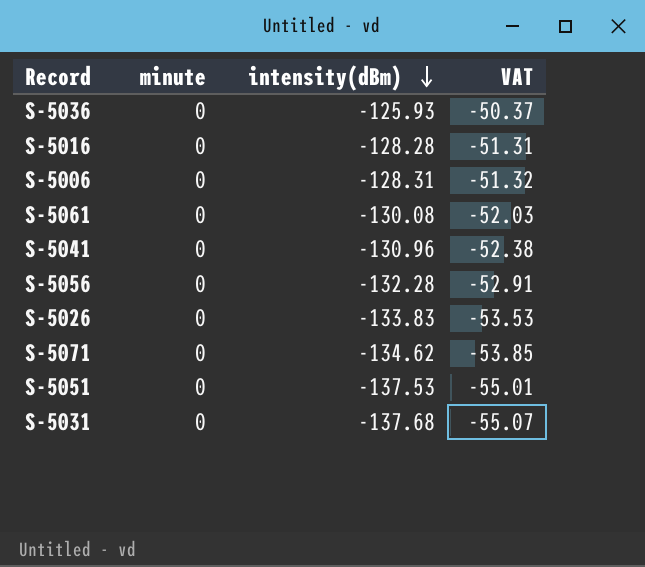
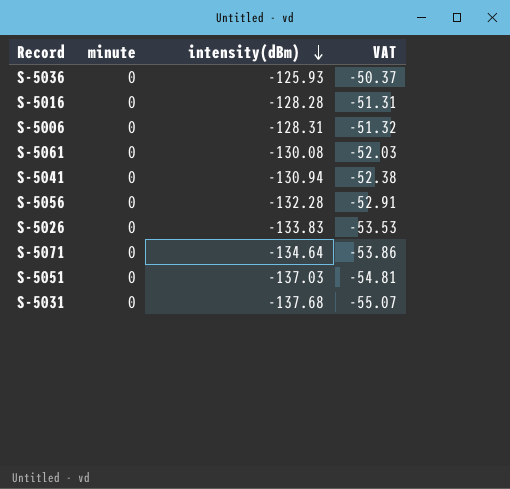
S-5041 | intensity(dBm): -130.96 -> -130.94
S-5071 | intensity(dBm): -134.62 -> -134.64
S-5071 | VAT: -53.85 -> -53.86
S-5051 | intensity(dBm): -137.53 -> -137.03
S-5051 | VAT: -55.01 -> -54.81

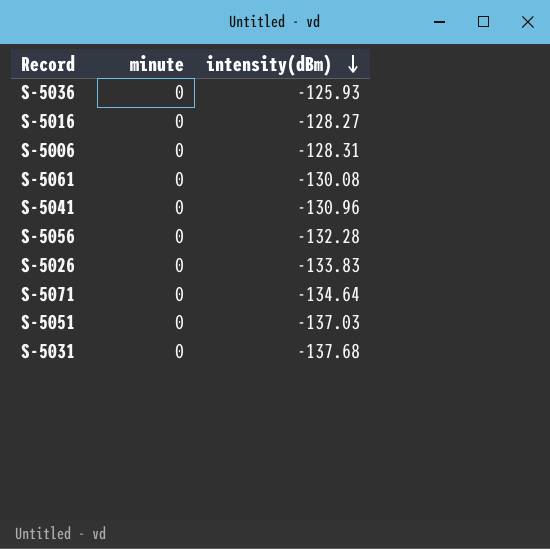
column VAT | formula: [intensity(dBm)] * 0.4 -> none
S-5016 | intensity(dBm): -128.28 -> -128.27
S-5041 | intensity(dBm): -130.94 -> -130.96

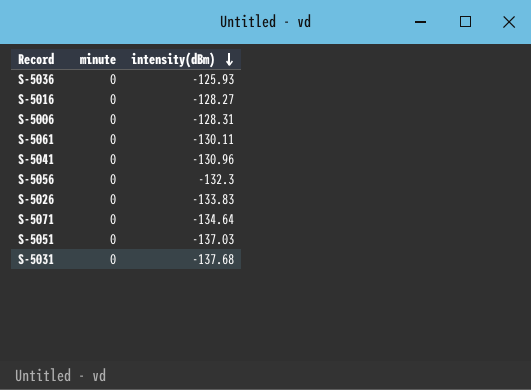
S-5061 | intensity(dBm): -130.08 -> -130.11
S-5056 | intensity(dBm): -132.28 -> -132.3

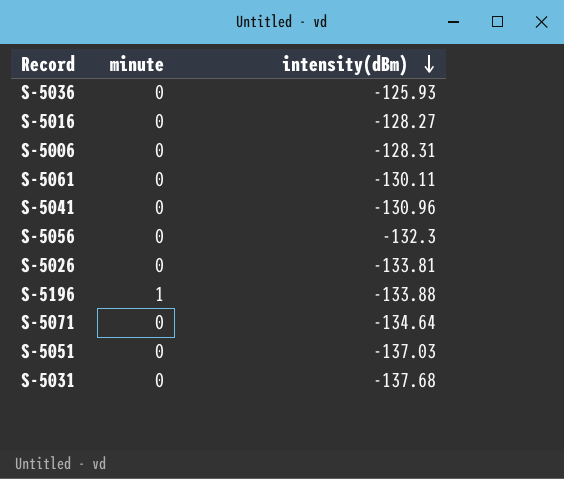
S-5026 | intensity(dBm): -133.83 -> -133.81
row S-5196: none -> 1 | -133.88

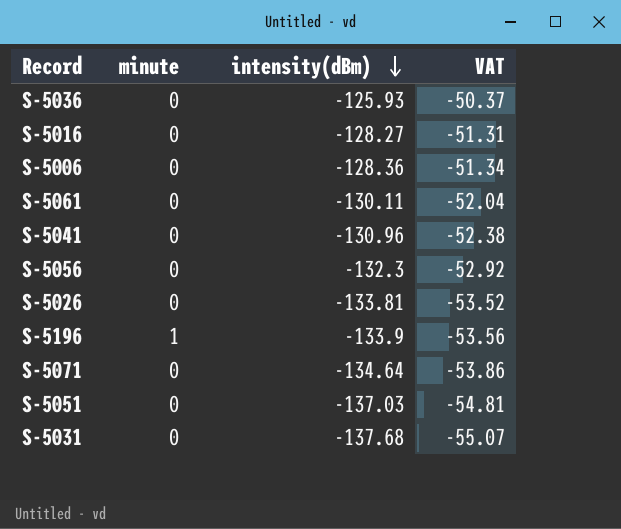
column VAT | formula: none -> [intensity(dBm)] * 0.4
S-5006 | intensity(dBm): -128.31 -> -128.36
S-5196 | intensity(dBm): -133.88 -> -133.9

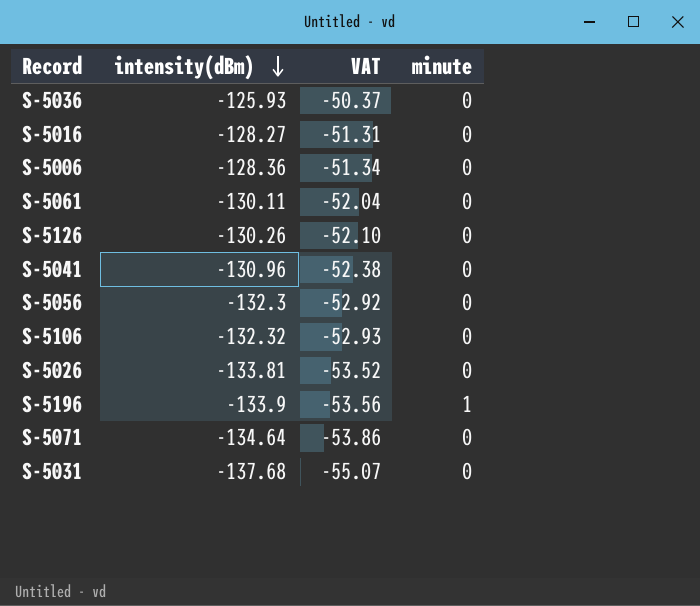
column minute | position: 2 -> 4
row S-5051: 0 | -137.03 | -54.81 -> none
row S-5126: none -> -130.26 | -52.10 | 0
row S-5106: none -> -132.32 | -52.93 | 0

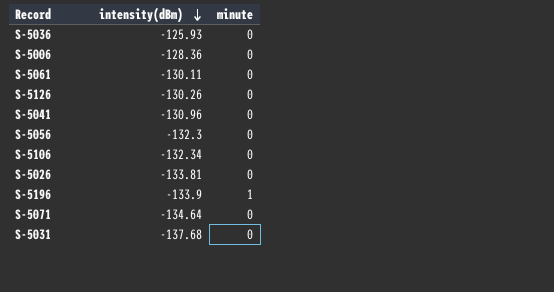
column VAT | formula: [intensity(dBm)] * 0.4 -> none
row S-5016: -128.27 | -51.31 | 0 -> none
S-5106 | intensity(dBm): -132.32 -> -132.34

